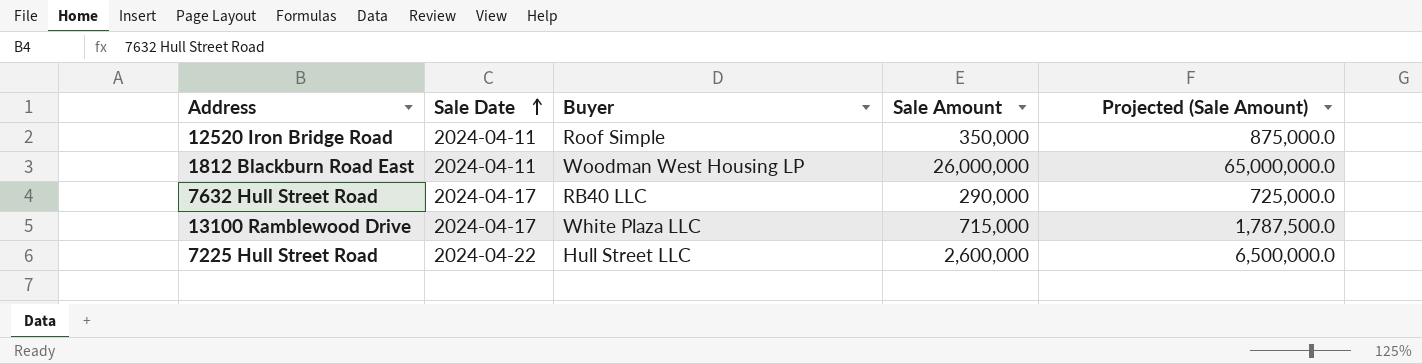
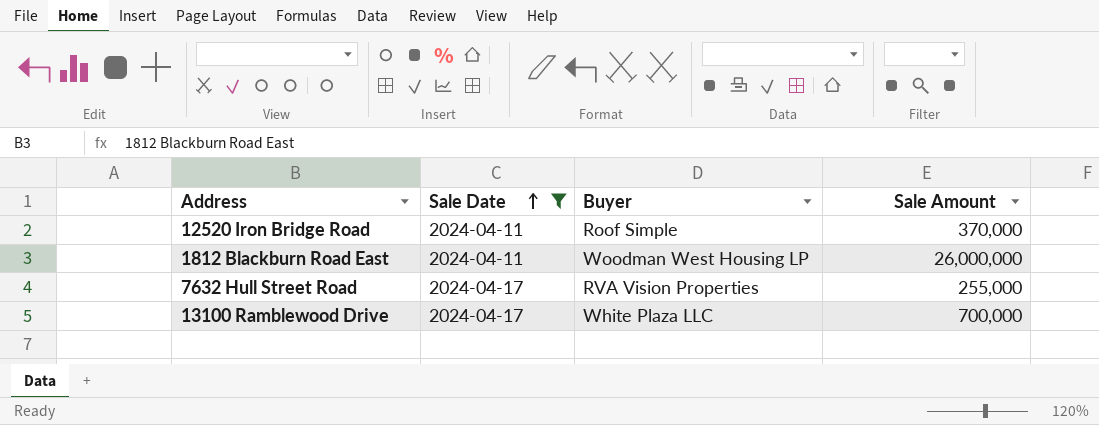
filter: none -> Sale Date != 2024-04-22
column Projected (Sale Amount) | formula: [Sale Amount] * 2.5 -> none
12520 Iron Bridge Road | Sale Amount: 350,000 -> 370,000
7632 Hull Street Road | Buyer: RB40 LLC -> RVA Vision Properties
7632 Hull Street Road | Sale Amount: 290,000 -> 255,000
13100 Ramblewood Drive | Sale Amount: 715,000 -> 700,000

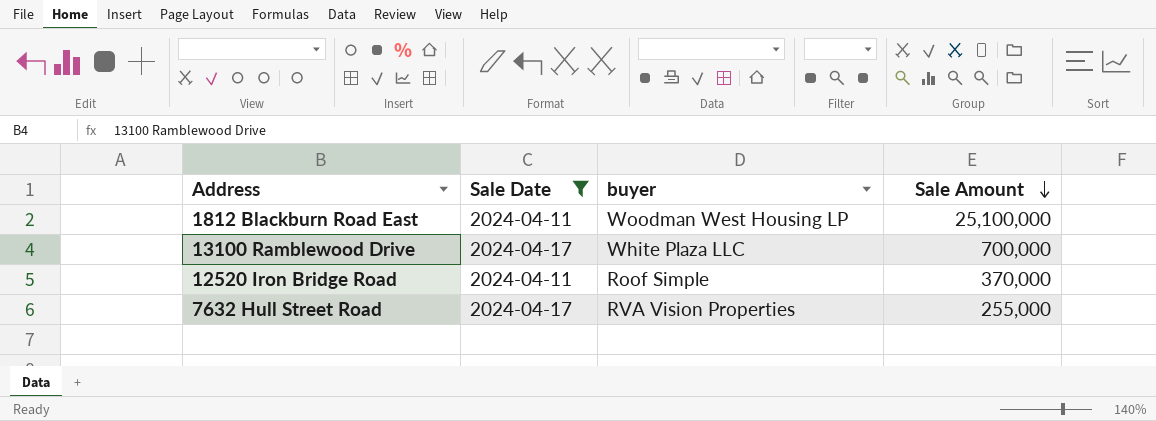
row order: Sale Date ascending -> Sale Amount descending
column name: Buyer -> buyer
1812 Blackburn Road East | Sale Amount: 26,000,000 -> 25,100,000

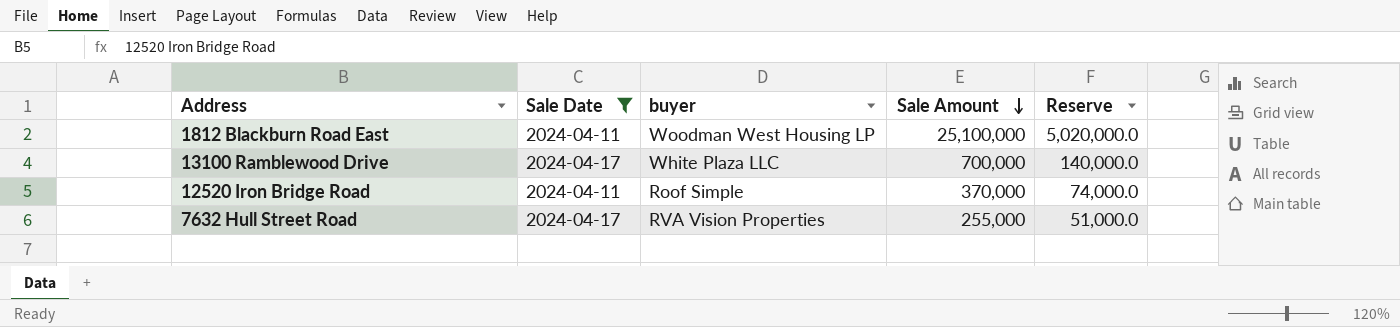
column Reserve | formula: none -> [Sale Amount] * 0.2

